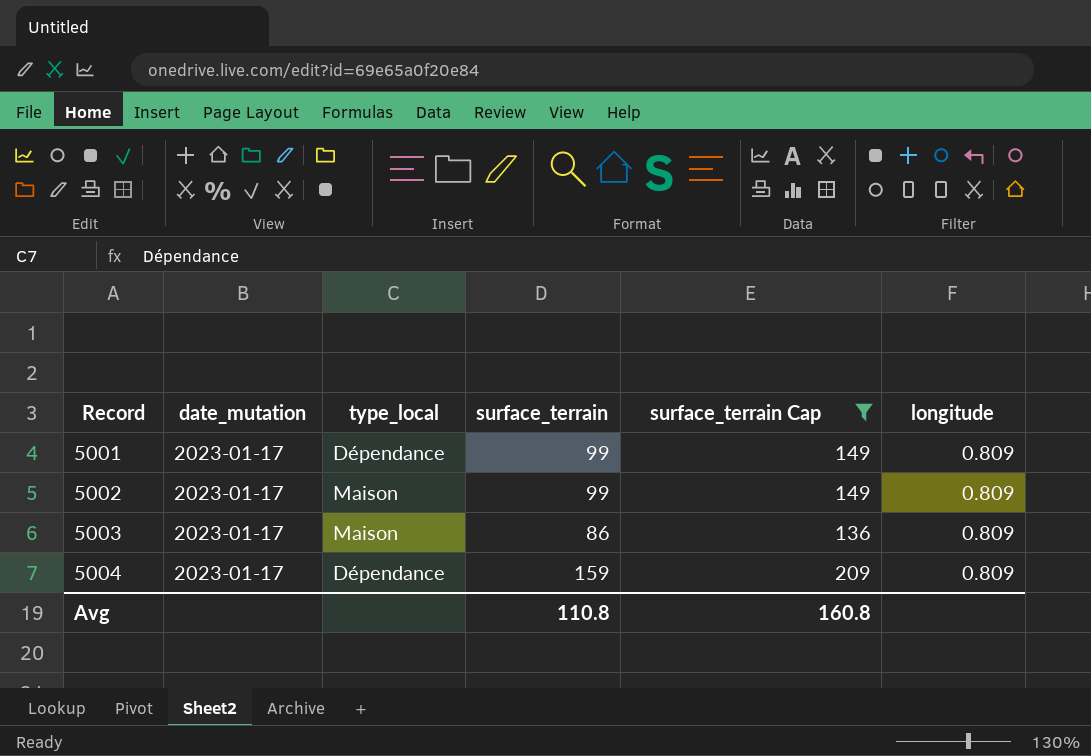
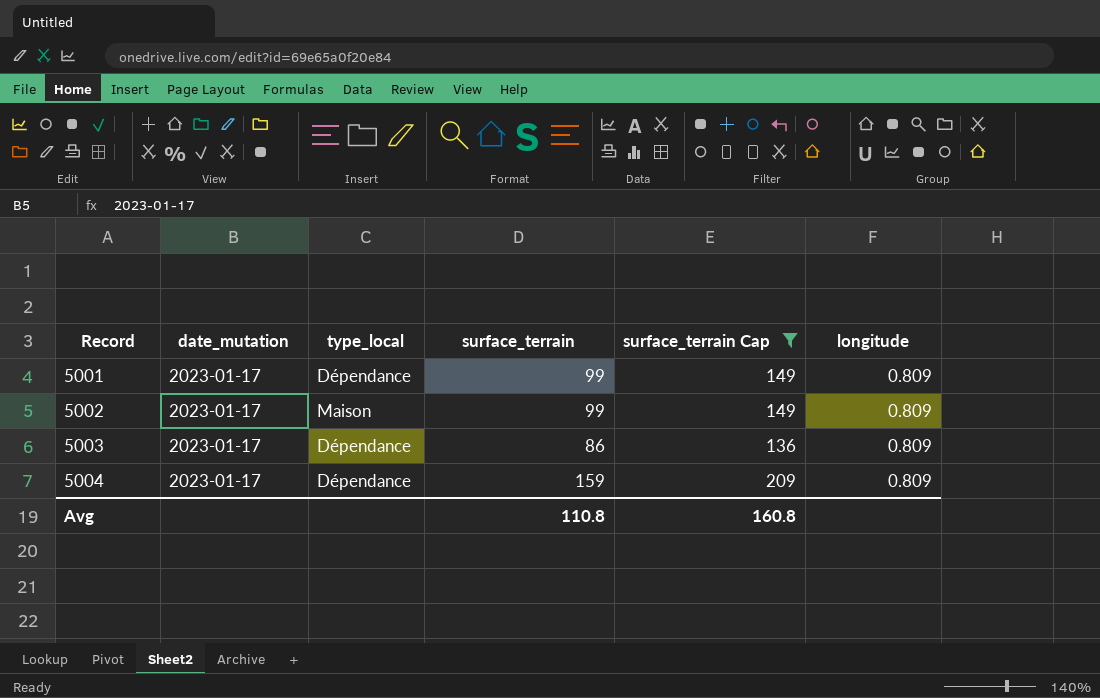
5003 | type_local: Maison -> Dépendance

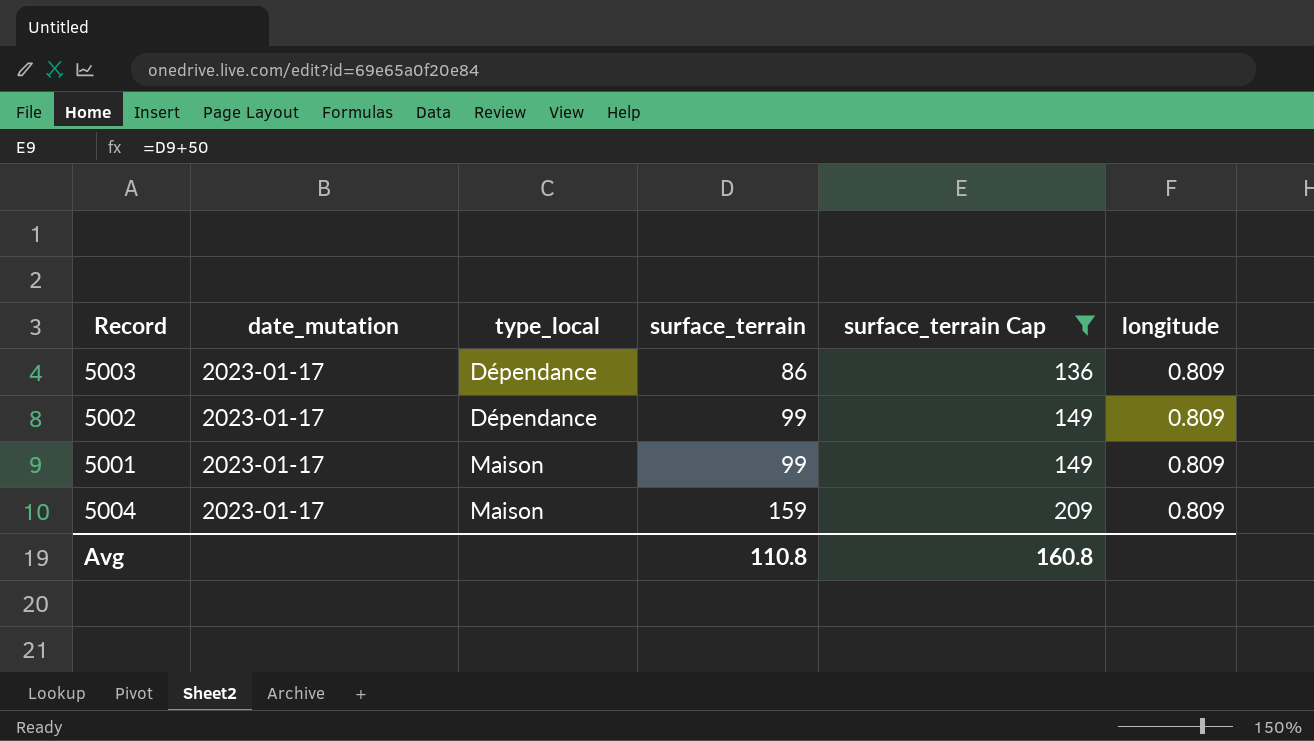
row order: Record ascending -> type_local ascending
5002 | type_local: Maison -> Dépendance
5001 | type_local: Dépendance -> Maison
5004 | type_local: Dépendance -> Maison

